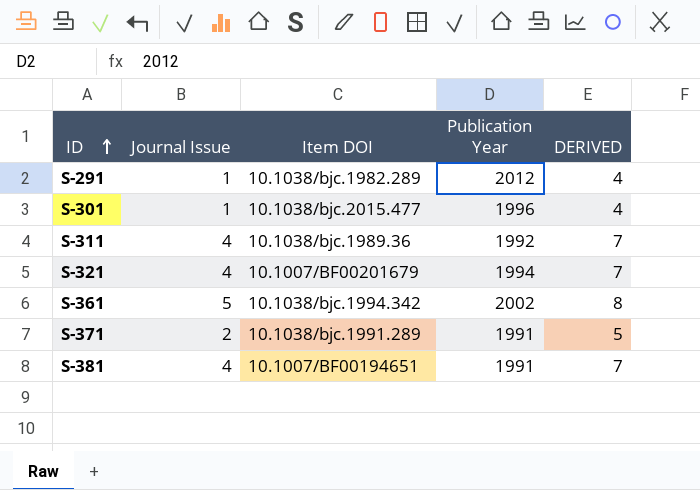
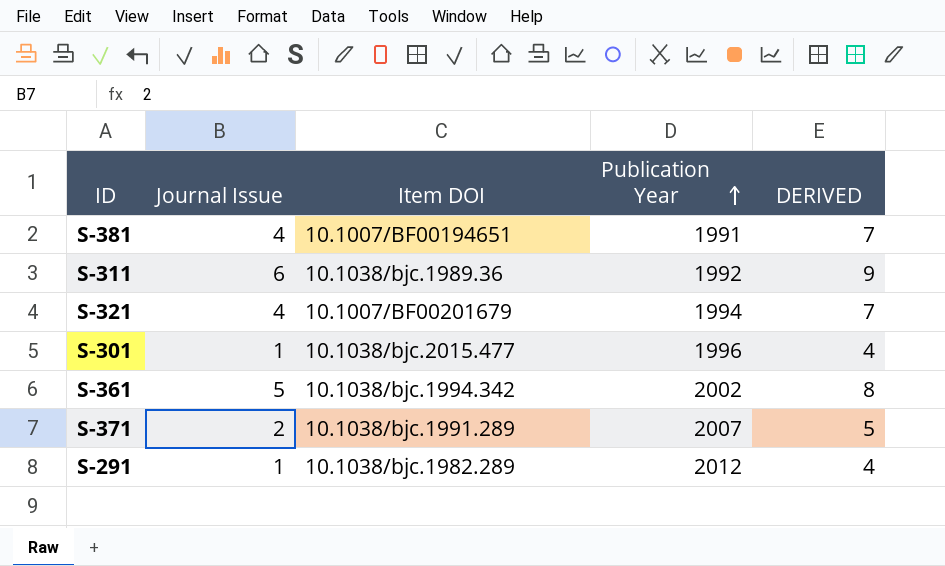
row order: ID ascending -> Publication Year ascending
S-311 | Journal Issue: 4 -> 6
S-311 | DERIVED: 7 -> 9
S-371 | Publication Year: 1991 -> 2007

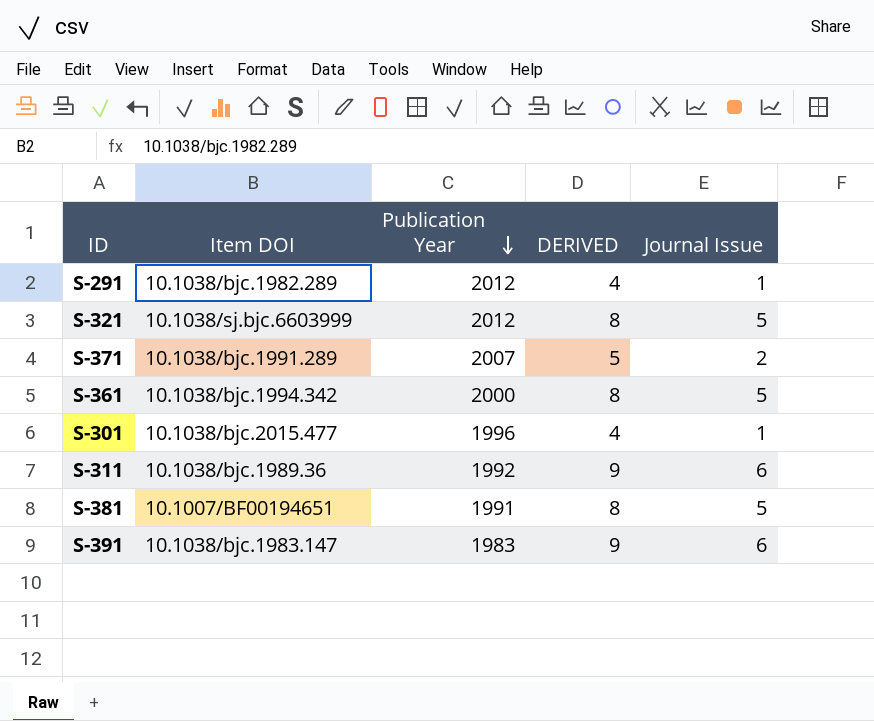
row order: Publication Year ascending -> Publication Year descending
column Journal Issue | position: 2 -> 5
S-321 | Item DOI: 10.1007/BF00201679 -> 10.1038/sj.bjc.6603999
S-321 | Publication Year: 1994 -> 2012
S-321 | DERIVED: 7 -> 8
S-321 | Journal Issue: 4 -> 5
S-361 | Publication Year: 2002 -> 2000
S-381 | DERIVED: 7 -> 8
S-381 | Journal Issue: 4 -> 5
row S-391: none -> 10.1038/bjc.1983.147 | 1983 | 9 | 6

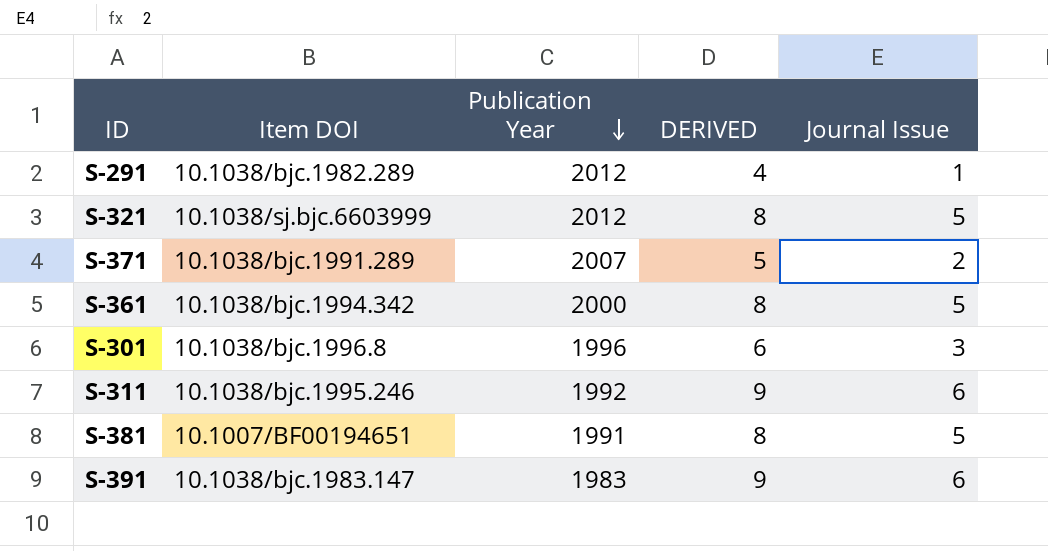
S-301 | Item DOI: 10.1038/bjc.2015.477 -> 10.1038/bjc.1996.8
S-301 | DERIVED: 4 -> 6
S-301 | Journal Issue: 1 -> 3
S-311 | Item DOI: 10.1038/bjc.1989.36 -> 10.1038/bjc.1995.246

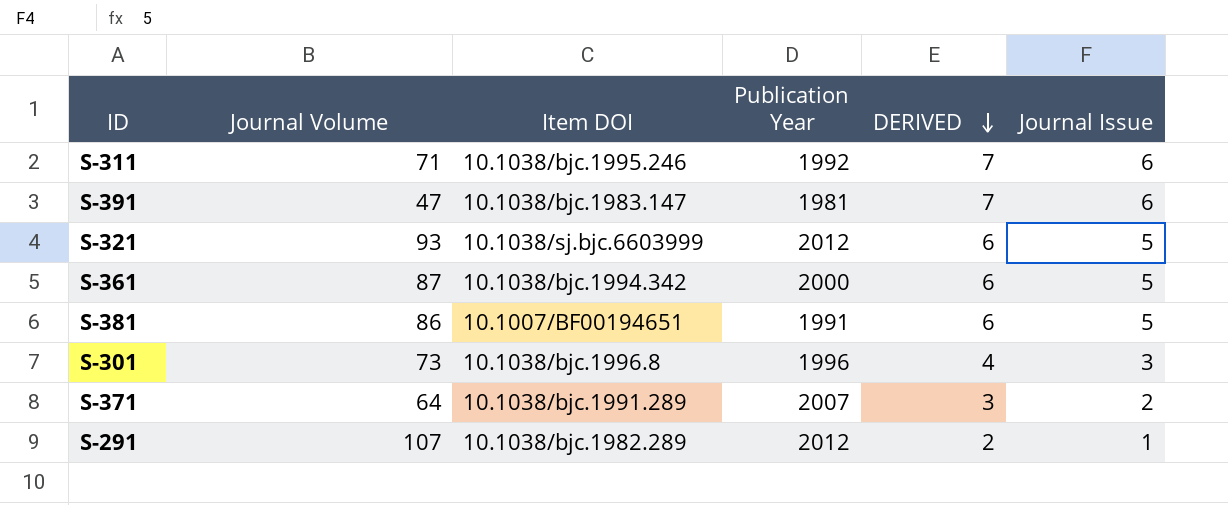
row order: Publication Year descending -> DERIVED descending
column Journal Volume | position: none -> 2
column DERIVED | formula: [Journal Issue] + 3 -> [Journal Issue] + 1
S-391 | Publication Year: 1983 -> 1981

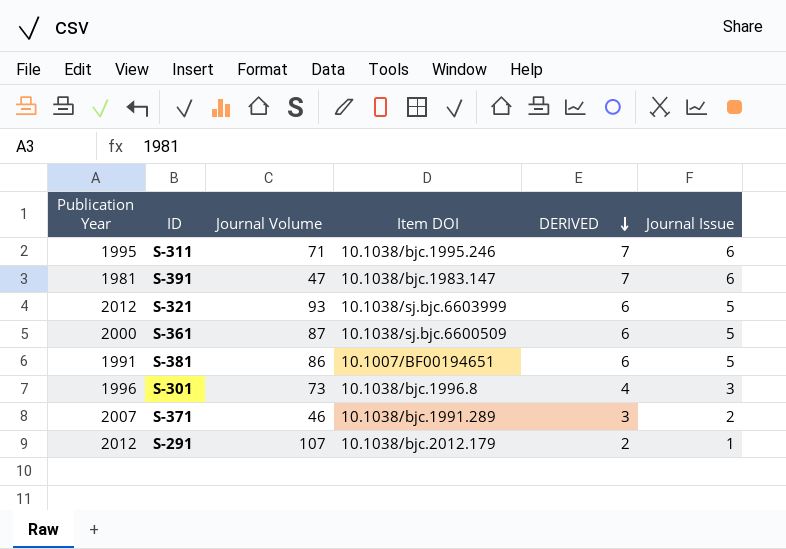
column Publication Year | position: 4 -> 1
S-311 | Publication Year: 1992 -> 1995
S-361 | Item DOI: 10.1038/bjc.1994.342 -> 10.1038/sj.bjc.6600509
S-371 | Journal Volume: 64 -> 46
S-291 | Item DOI: 10.1038/bjc.1982.289 -> 10.1038/bjc.2012.179

